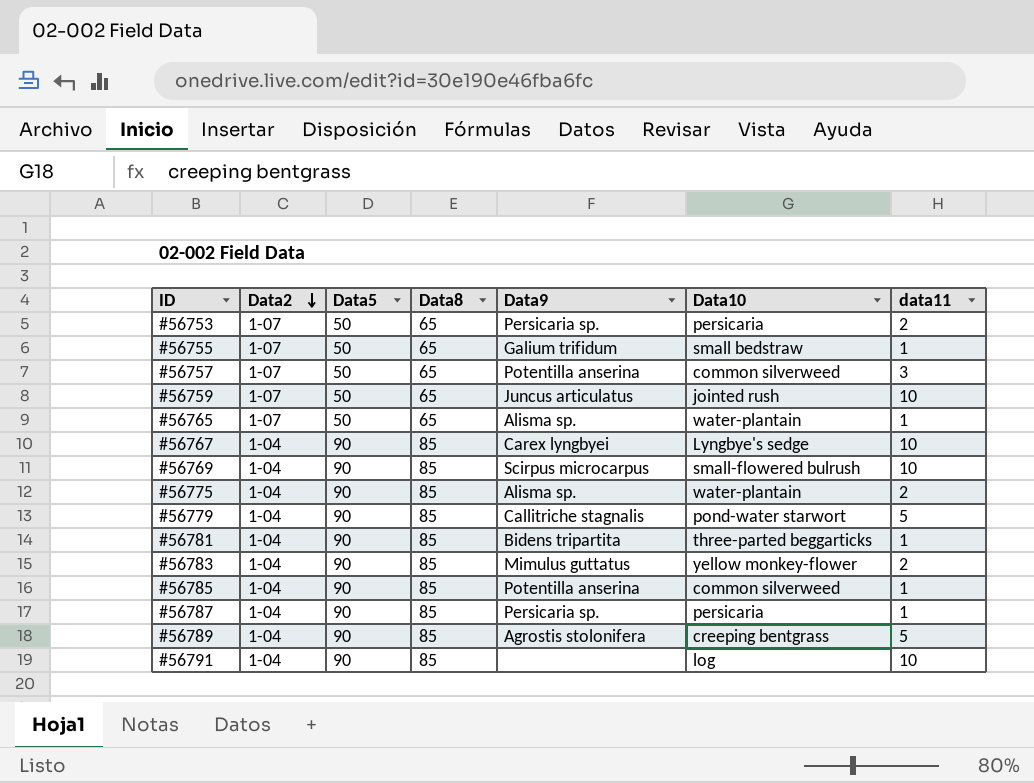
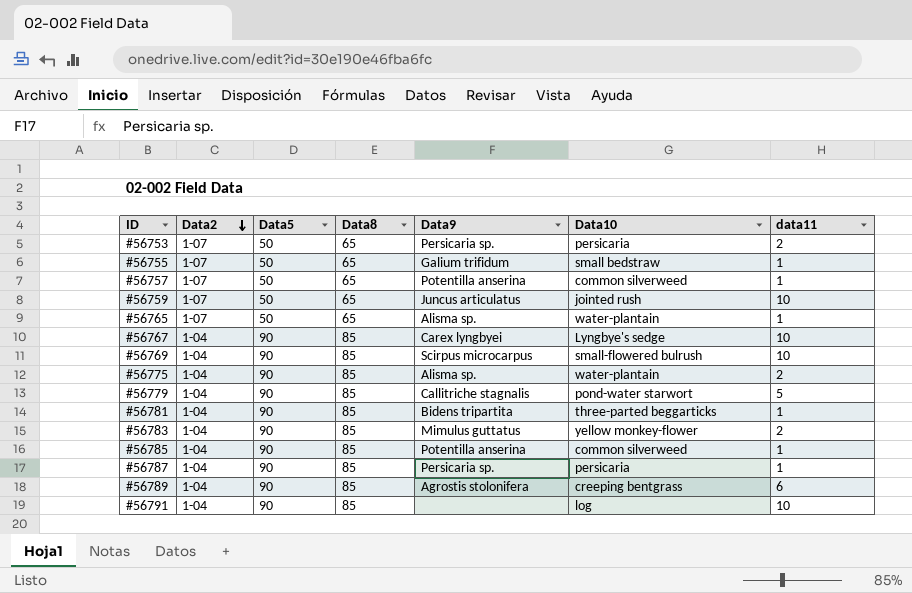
#56757 | data11: 3 -> 1
#56789 | data11: 5 -> 6

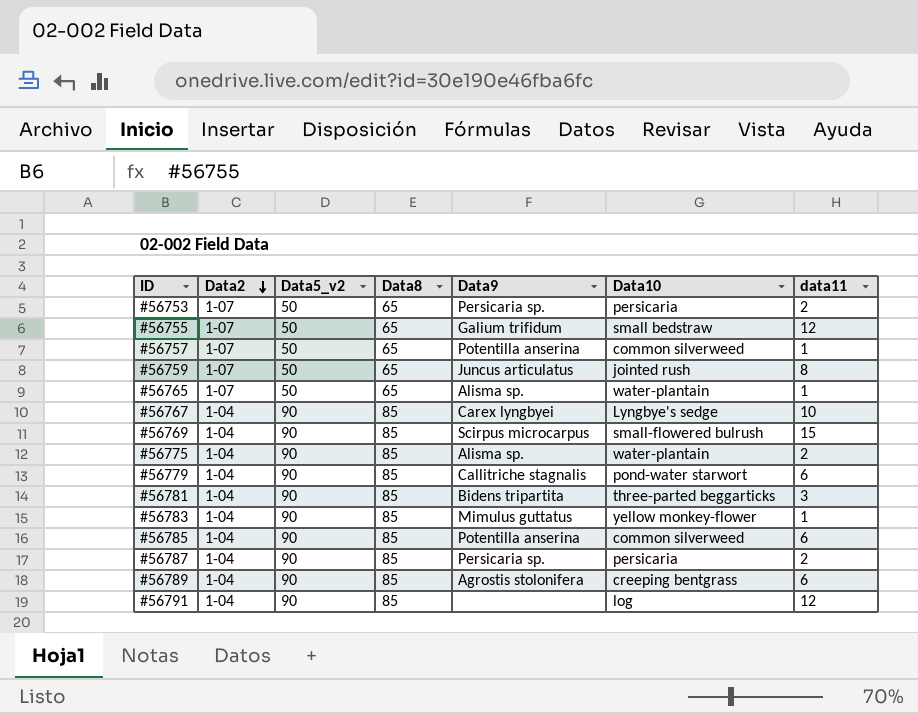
column name: Data5 -> Data5_v2
#56755 | data11: 1 -> 12
#56759 | data11: 10 -> 8
#56769 | data11: 10 -> 15
#56779 | data11: 5 -> 6
#56781 | data11: 1 -> 3
#56783 | data11: 2 -> 1
#56785 | data11: 1 -> 6
#56787 | data11: 1 -> 2
#56791 | data11: 10 -> 12

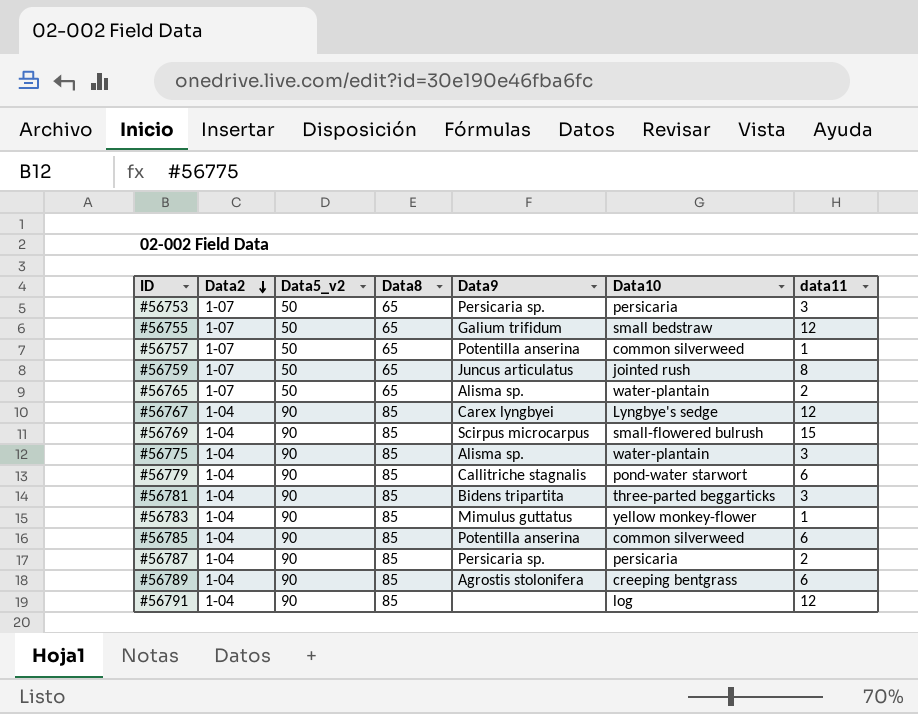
#56753 | data11: 2 -> 3
#56765 | data11: 1 -> 2
#56767 | data11: 10 -> 12
#56775 | data11: 2 -> 3

